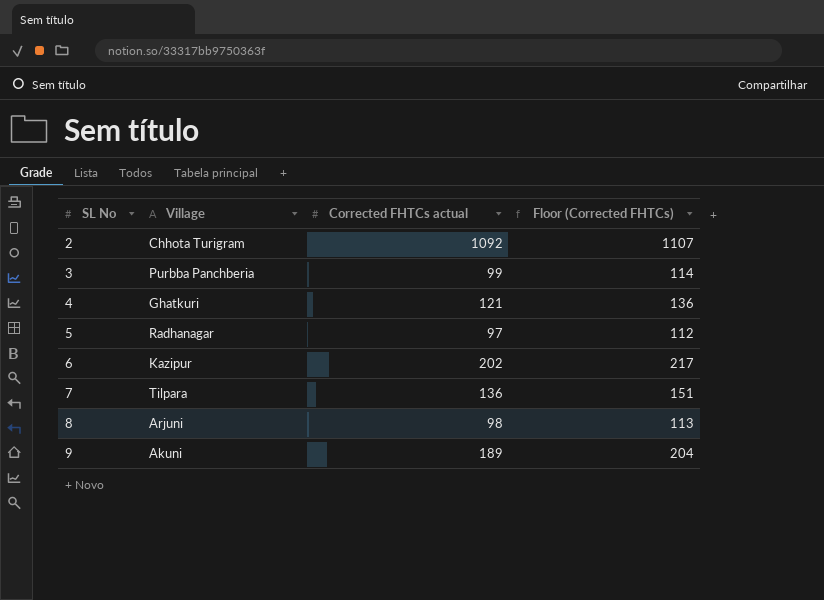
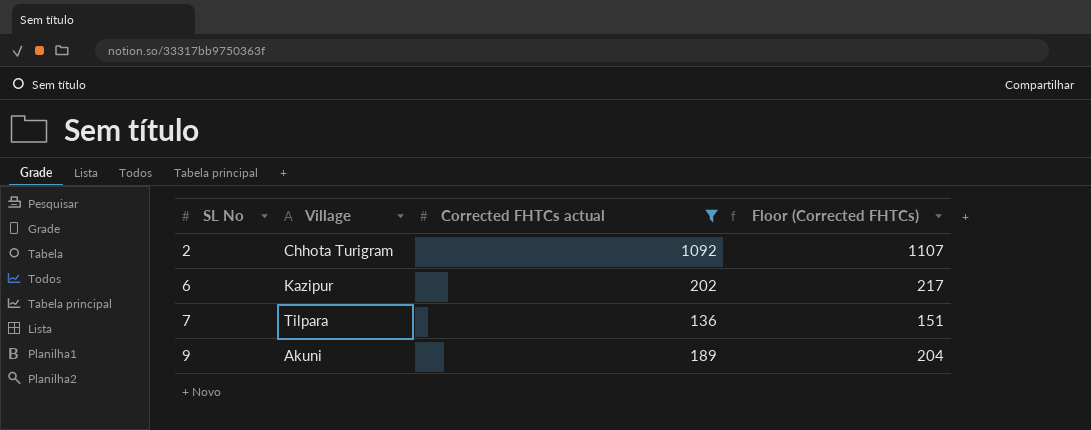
filter: none -> Corrected FHTCs actual >= 136

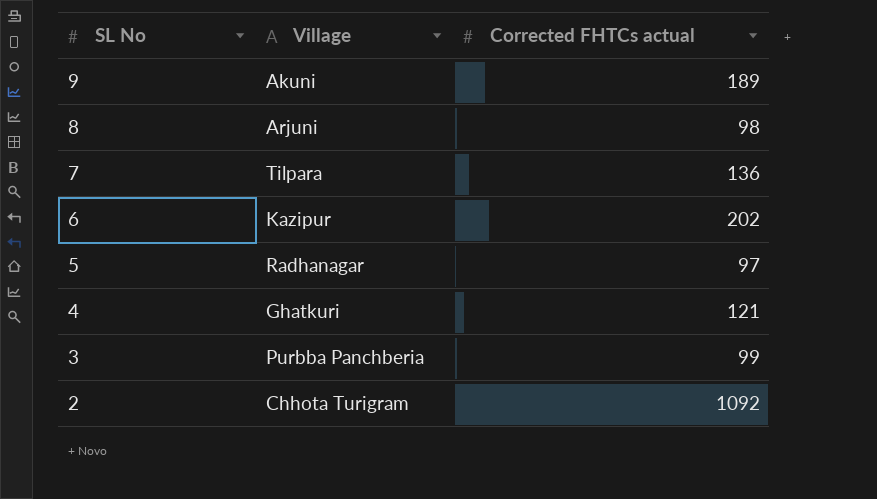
filter: Corrected FHTCs actual >= 136 -> none
row order: SL No ascending -> SL No descending
column Floor (Corrected FHTCs) | formula: [Corrected FHTCs actual] + 15 -> none

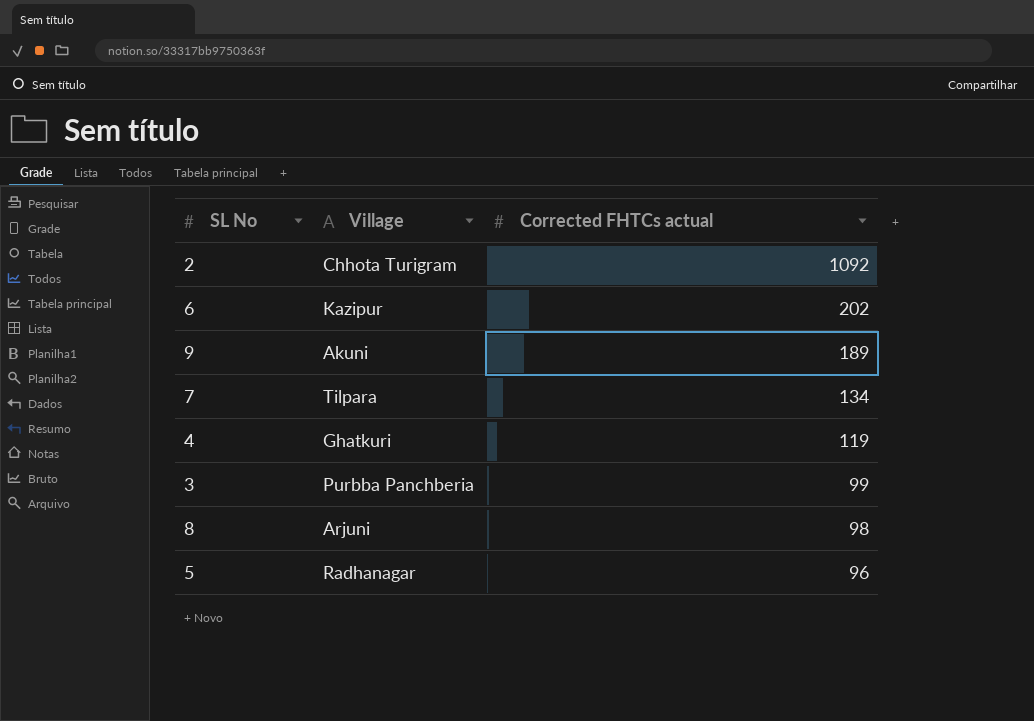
row order: SL No descending -> Corrected FHTCs actual descending
7 | Corrected FHTCs actual: 136 -> 134
4 | Corrected FHTCs actual: 121 -> 119
5 | Corrected FHTCs actual: 97 -> 96

